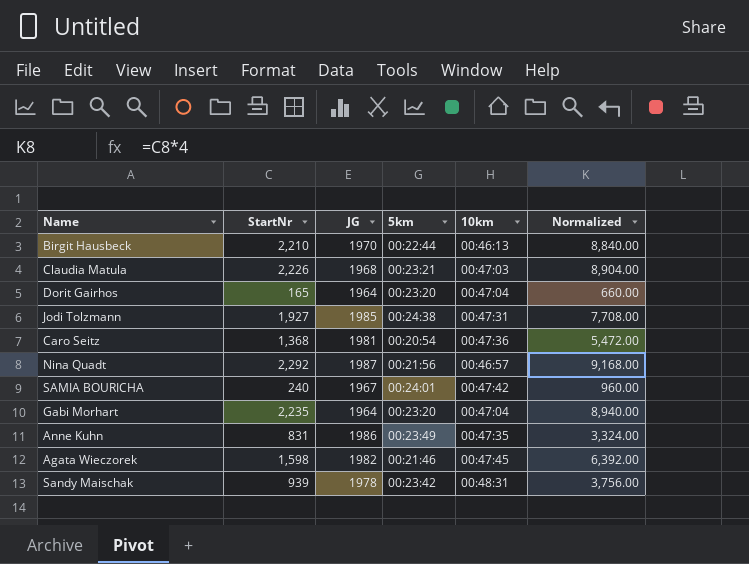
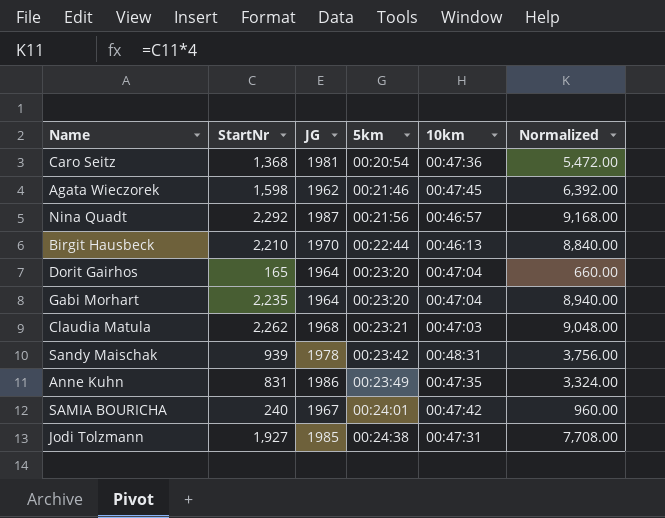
row order: none -> 5km ascending
Agata Wieczorek | JG: 1982 -> 1962
Claudia Matula | StartNr: 2,226 -> 2,262
Claudia Matula | Normalized: 8,904.00 -> 9,048.00

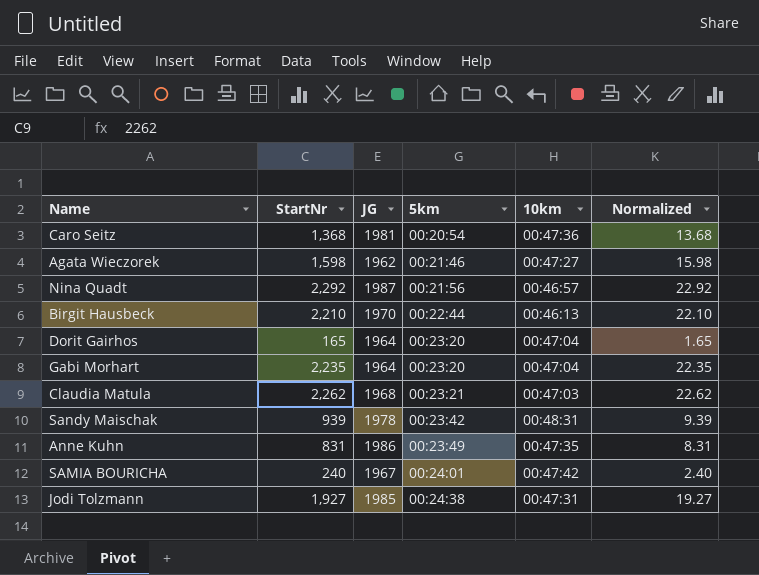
column Normalized | formula: [StartNr] * 4 -> [StartNr] * 0.01
Agata Wieczorek | 10km: 00:47:45 -> 00:47:27

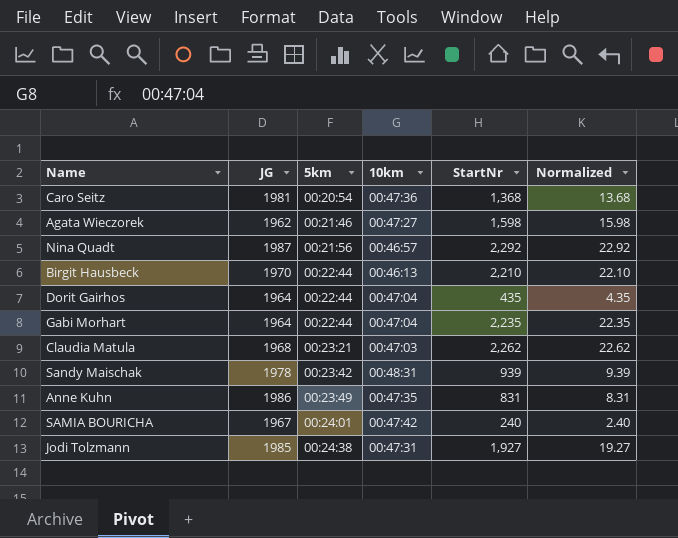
column StartNr | position: 2 -> 5
Dorit Gairhos | 5km: 00:23:20 -> 00:22:44
Dorit Gairhos | StartNr: 165 -> 435
Dorit Gairhos | Normalized: 1.65 -> 4.35
Gabi Morhart | 5km: 00:23:20 -> 00:22:44

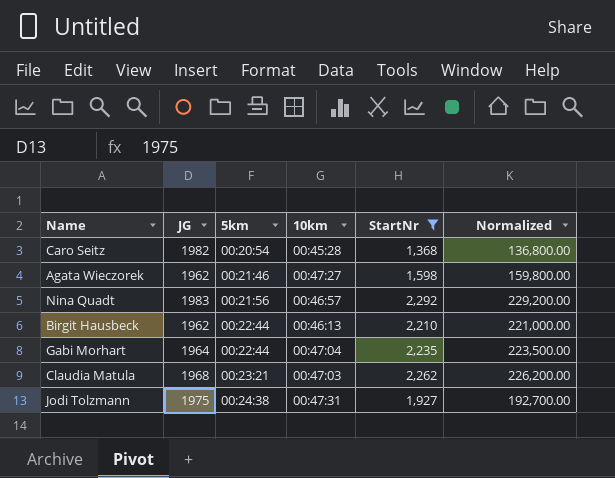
filter: none -> StartNr >= 1,368
column Normalized | formula: [StartNr] * 0.01 -> [StartNr] * 100
Caro Seitz | JG: 1981 -> 1982
Caro Seitz | 10km: 00:47:36 -> 00:45:28
Nina Quadt | JG: 1987 -> 1983
Birgit Hausbeck | JG: 1970 -> 1962
Jodi Tolzmann | JG: 1985 -> 1975

